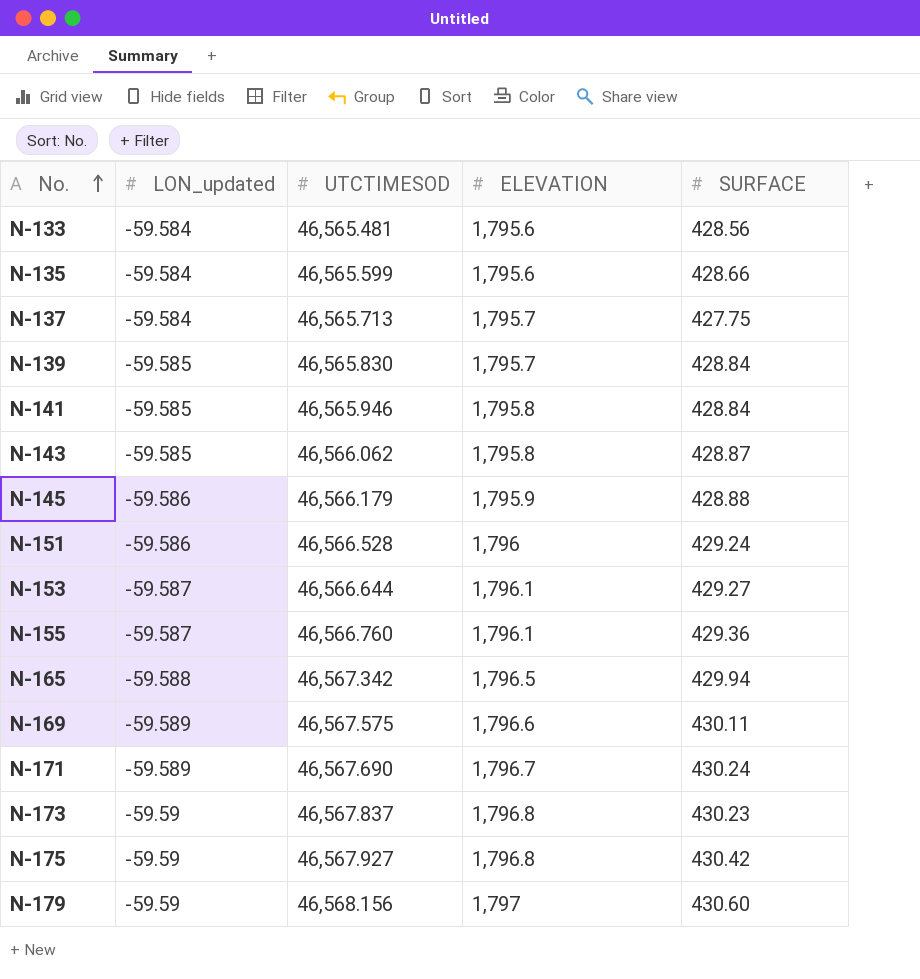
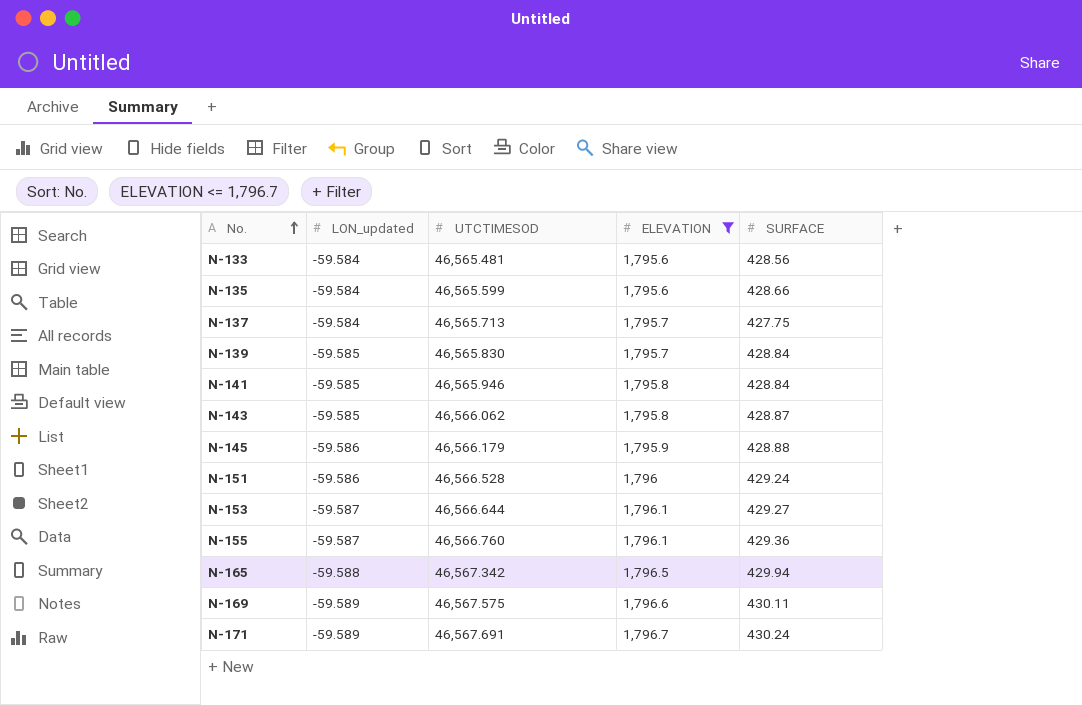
filter: none -> ELEVATION <= 1,796.7
N-171 | UTCTIMESOD: 46,567.690 -> 46,567.691

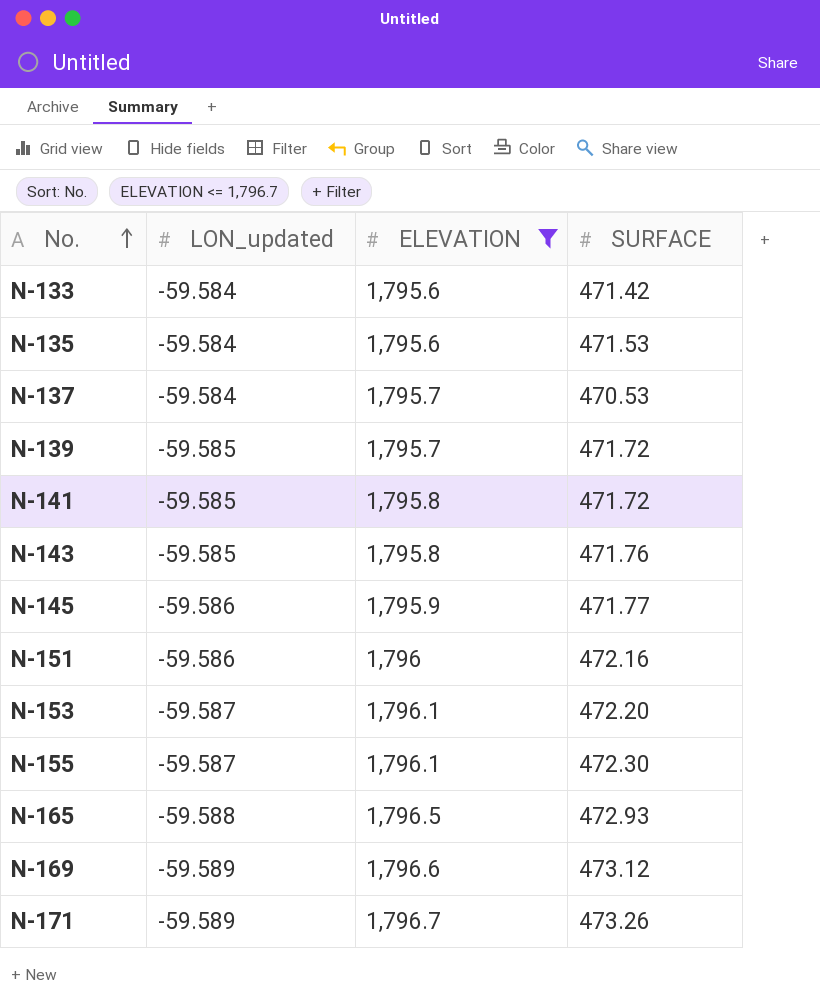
column UTCTIMESOD | position: 3 -> none
N-133 | SURFACE: 428.56 -> 471.42
N-135 | SURFACE: 428.66 -> 471.53
N-137 | SURFACE: 427.75 -> 470.53
N-139 | SURFACE: 428.84 -> 471.72
N-141 | SURFACE: 428.84 -> 471.72
N-143 | SURFACE: 428.87 -> 471.76
N-145 | SURFACE: 428.88 -> 471.77
N-151 | SURFACE: 429.24 -> 472.16
N-153 | SURFACE: 429.27 -> 472.20
N-155 | SURFACE: 429.36 -> 472.30
N-165 | SURFACE: 429.94 -> 472.93
N-169 | SURFACE: 430.11 -> 473.12
N-171 | SURFACE: 430.24 -> 473.26

